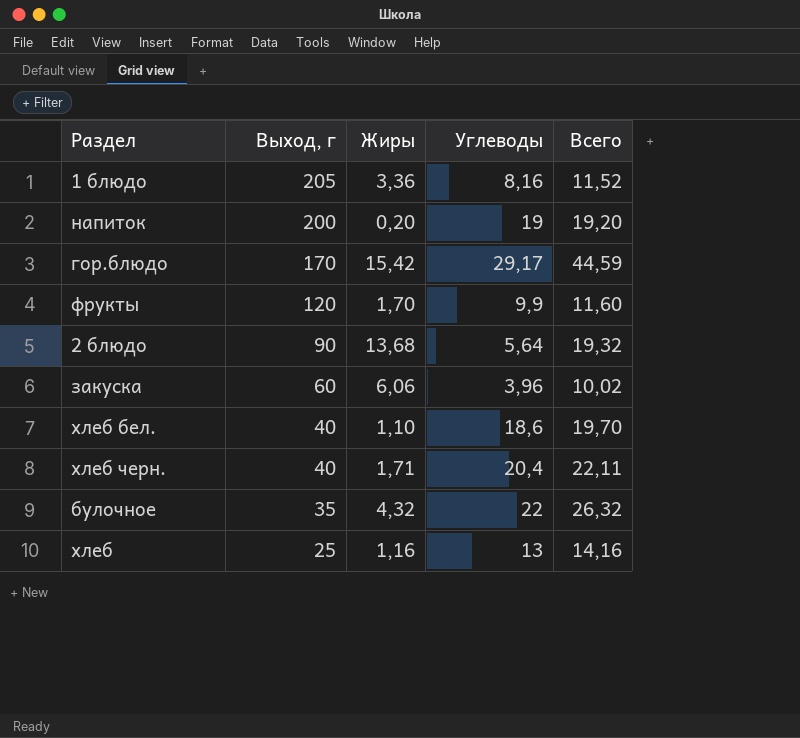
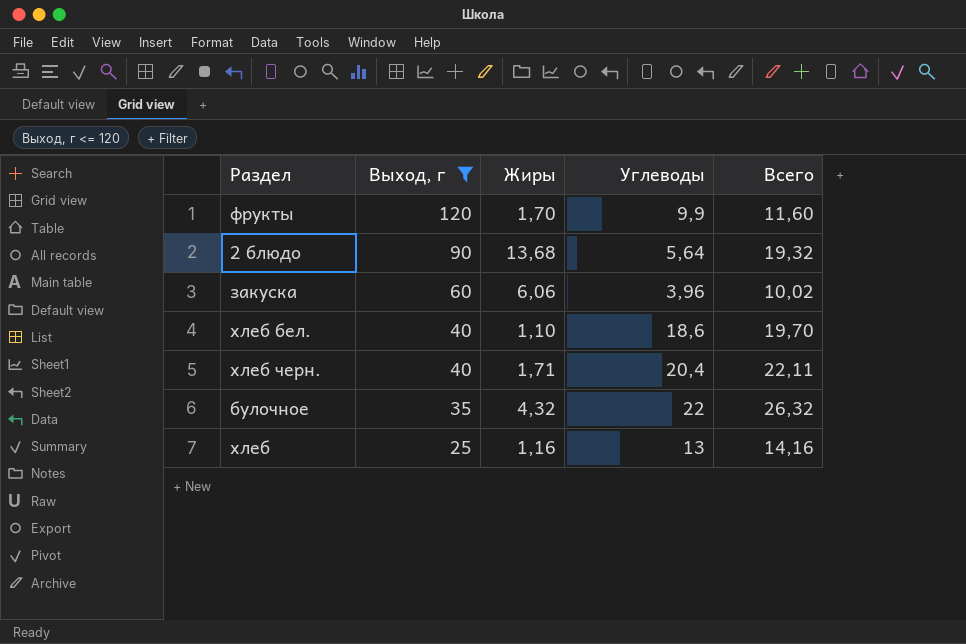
filter: none -> Выход, г <= 120

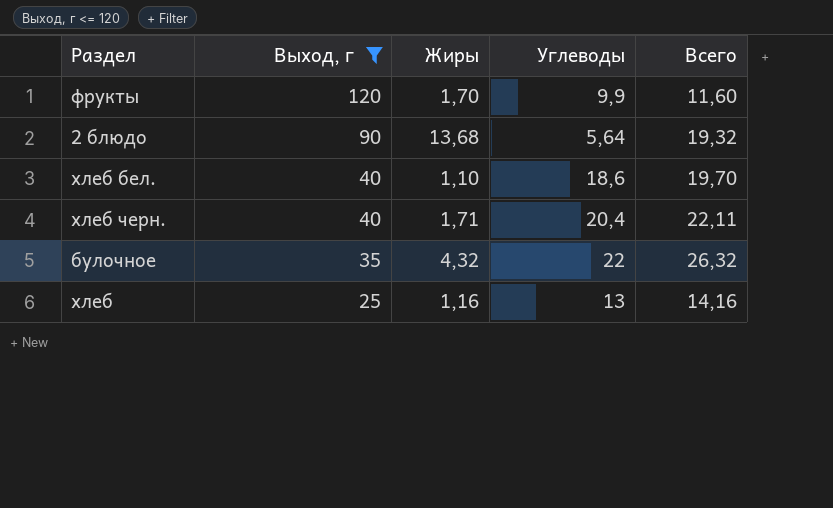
row закуска: 60 | 6,06 | 3,96 | 10,02 -> none

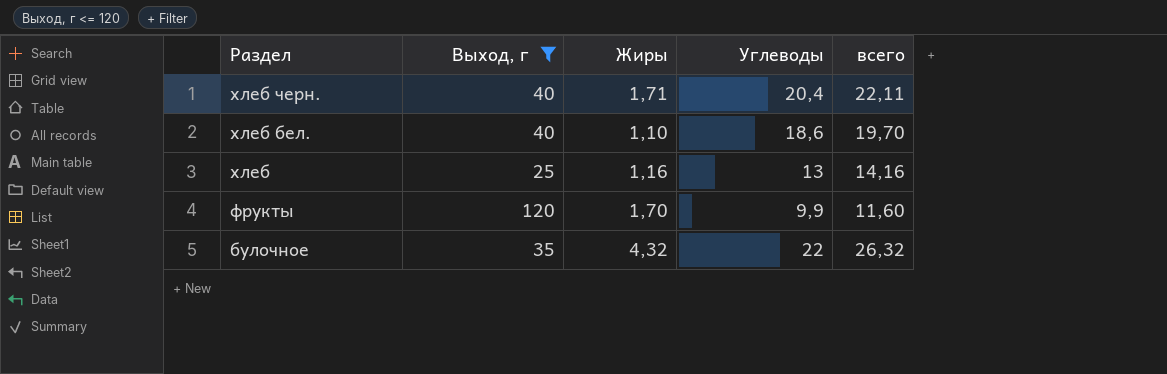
row order: Выход, г descending -> Раздел descending
column name: Всего -> всего
row 2 блюдо: 90 | 13,68 | 5,64 | 19,32 -> none

